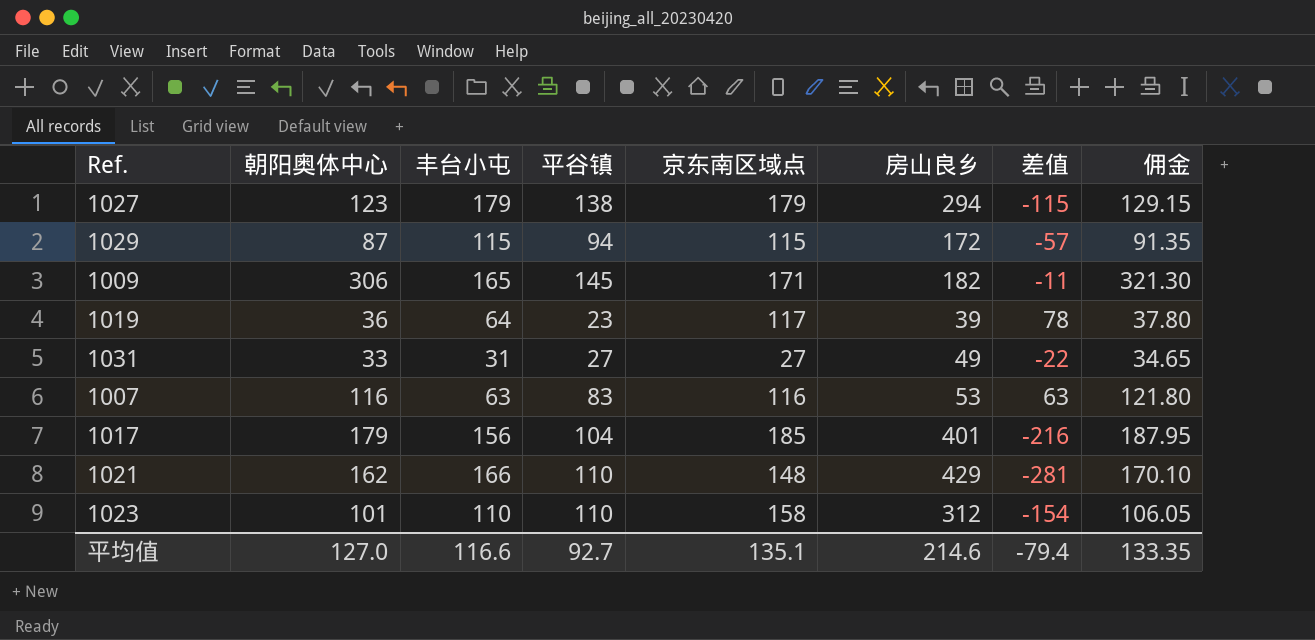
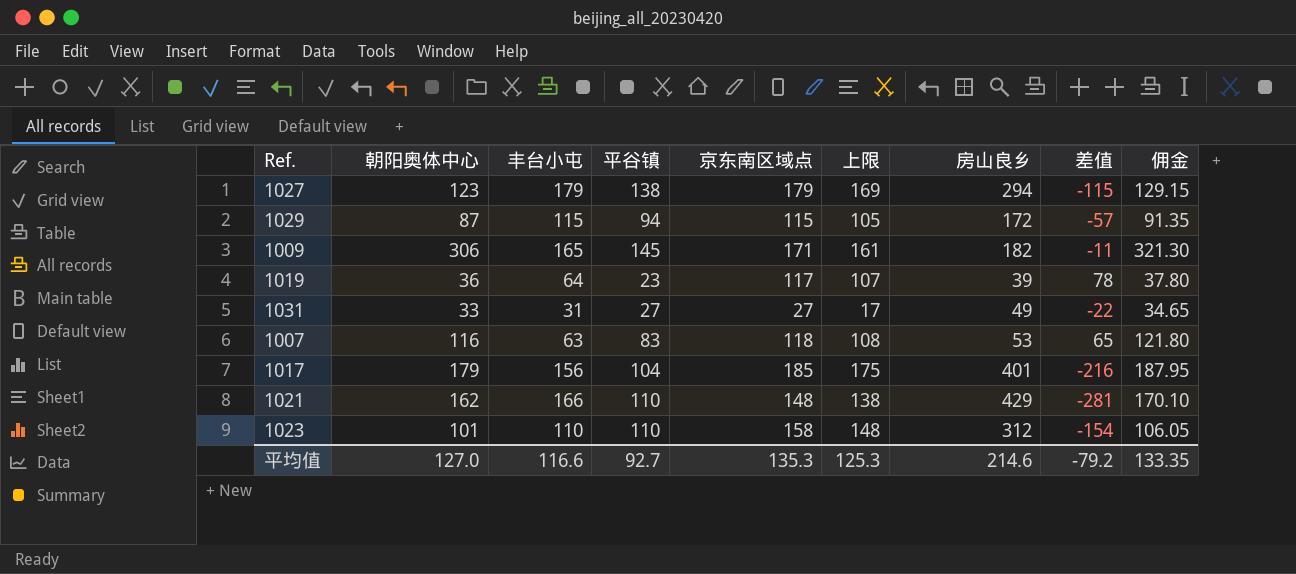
column 上限 | formula: none -> [京东南区域点] - 10
1007 | 京东南区域点: 116 -> 118
1007 | 差值: 63 -> 65
平均值 | 京东南区域点: 135.1 -> 135.3
平均值 | 差值: -79.4 -> -79.2

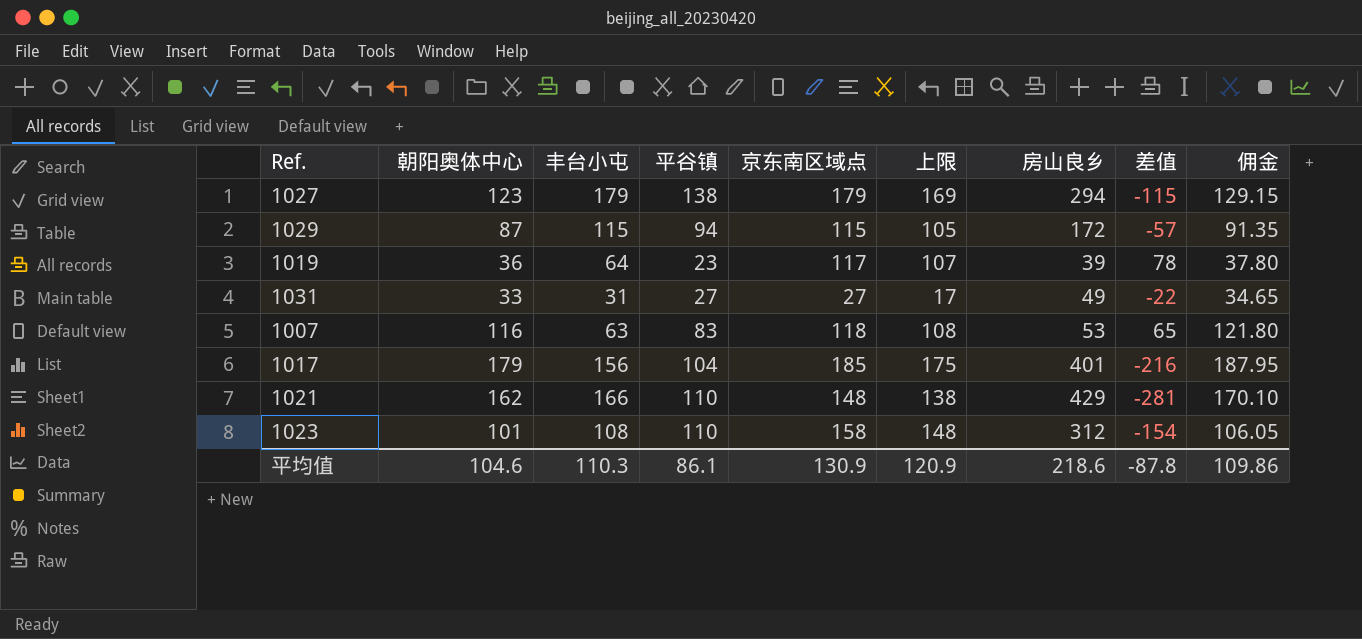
row 1009: 306 | 165 | 145 | 171 | 161 | 182 | -11 | 321.30 -> none
1023 | 丰台小屯: 110 -> 108
平均值 | 朝阳奥体中心: 127.0 -> 104.6
平均值 | 丰台小屯: 116.6 -> 110.3
平均值 | 平谷镇: 92.7 -> 86.1
平均值 | 京东南区域点: 135.3 -> 130.9
平均值 | 上限: 125.3 -> 120.9
平均值 | 房山良乡: 214.6 -> 218.6
平均值 | 差值: -79.2 -> -87.8
平均值 | 佣金: 133.35 -> 109.86

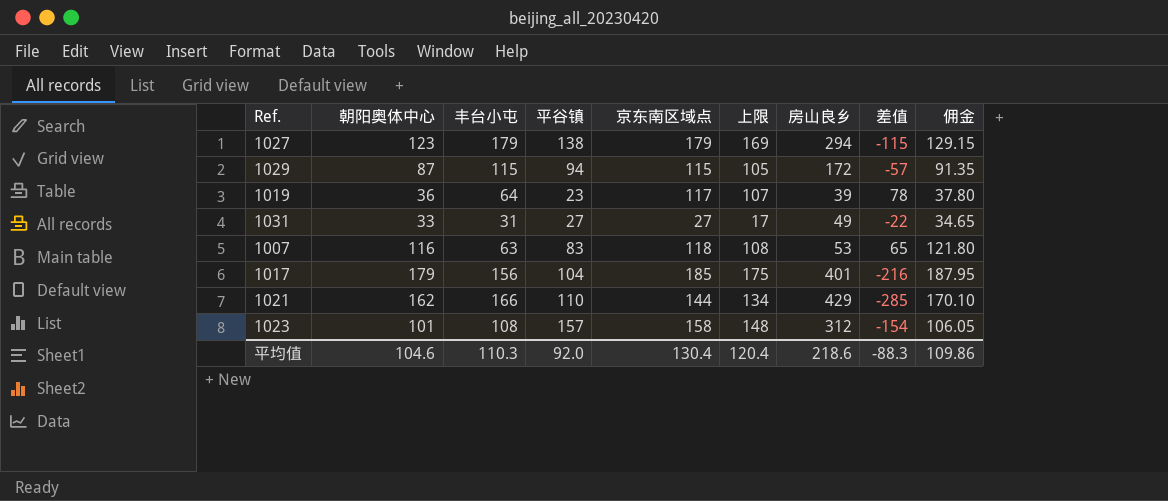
1021 | 京东南区域点: 148 -> 144
1021 | 上限: 138 -> 134
1021 | 差值: -281 -> -285
1023 | 平谷镇: 110 -> 157
平均值 | 平谷镇: 86.1 -> 92.0
平均值 | 京东南区域点: 130.9 -> 130.4
平均值 | 上限: 120.9 -> 120.4
平均值 | 差值: -87.8 -> -88.3

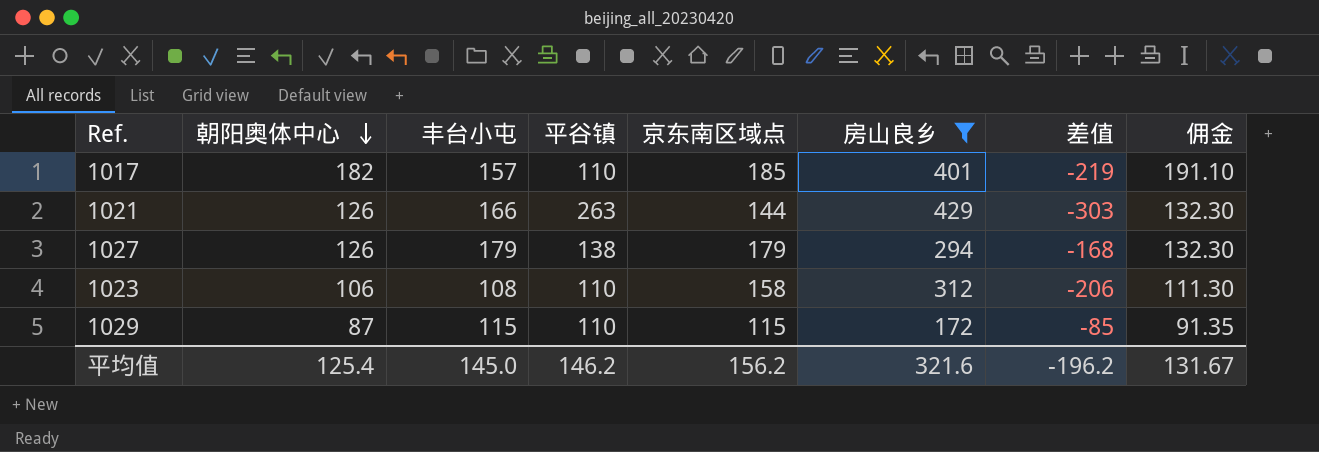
filter: none -> 房山良乡 >= 172
row order: none -> 朝阳奥体中心 descending
column 上限 | formula: [京东南区域点] - 10 -> none
column 差值 | formula: [京东南区域点] - [房山良乡] -> [朝阳奥体中心] - [房山良乡]
1017 | 朝阳奥体中心: 179 -> 182
1017 | 丰台小屯: 156 -> 157
1017 | 平谷镇: 104 -> 110
1017 | 佣金: 187.95 -> 191.10
1021 | 朝阳奥体中心: 162 -> 126
1021 | 平谷镇: 110 -> 263
1021 | 佣金: 170.10 -> 132.30
1027 | 朝阳奥体中心: 123 -> 126
1027 | 佣金: 129.15 -> 132.30
1023 | 朝阳奥体中心: 101 -> 106
1023 | 平谷镇: 157 -> 110
1023 | 佣金: 106.05 -> 111.30
1029 | 平谷镇: 94 -> 110
平均值 | 朝阳奥体中心: 104.6 -> 125.4
平均值 | 丰台小屯: 110.3 -> 145.0
平均值 | 平谷镇: 92.0 -> 146.2
平均值 | 京东南区域点: 130.4 -> 156.2
平均值 | 房山良乡: 218.6 -> 321.6
平均值 | 差值: -88.3 -> -196.2
平均值 | 佣金: 109.86 -> 131.67

